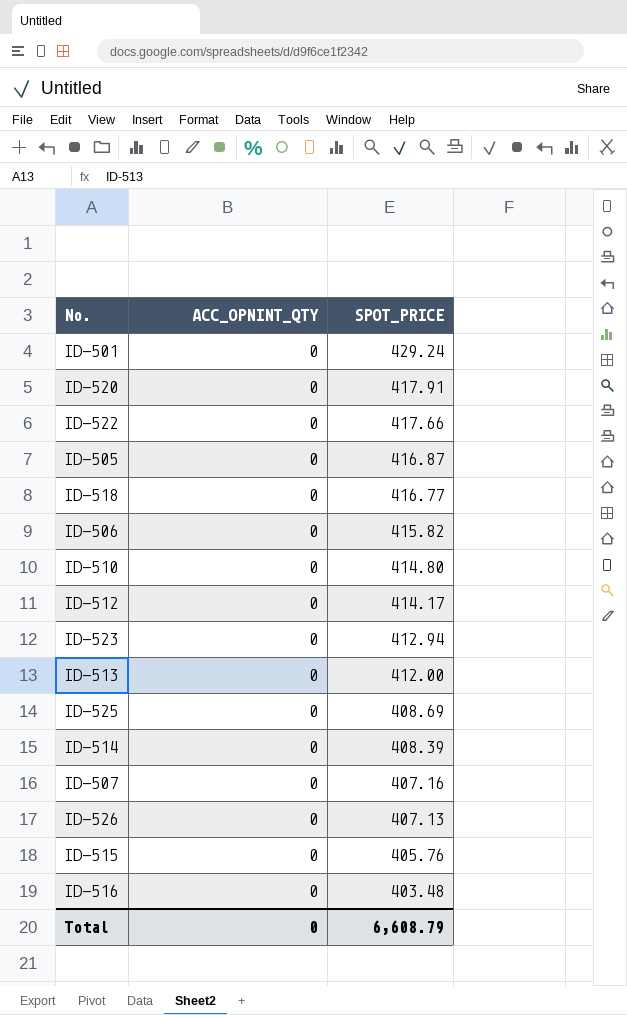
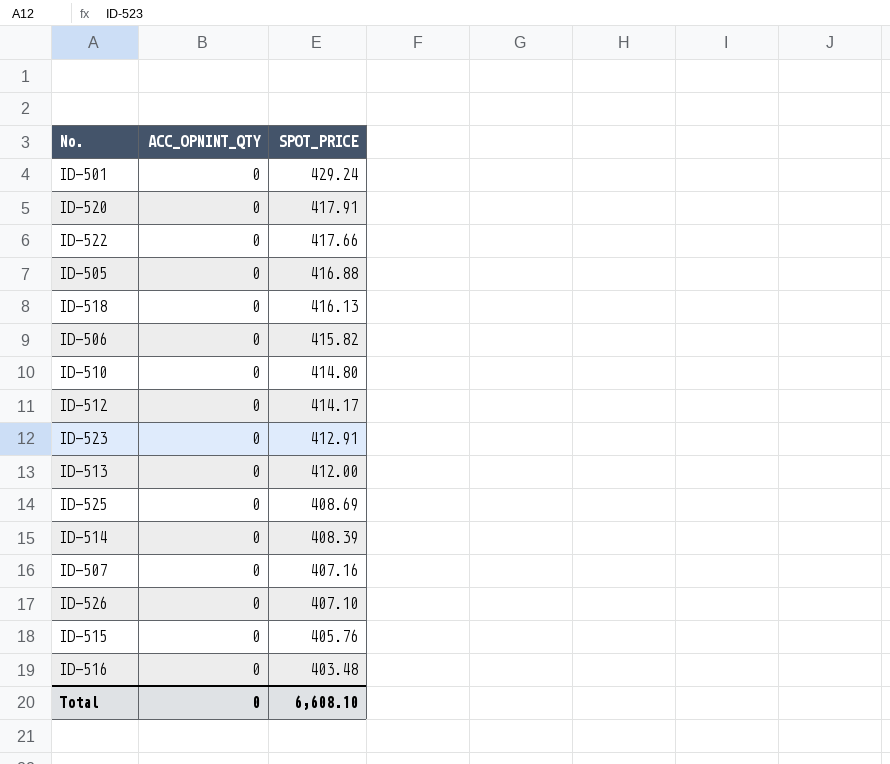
ID-505 | SPOT_PRICE: 416.87 -> 416.88
ID-518 | SPOT_PRICE: 416.77 -> 416.13
ID-523 | SPOT_PRICE: 412.94 -> 412.91
ID-526 | SPOT_PRICE: 407.13 -> 407.10
Total | SPOT_PRICE: 6,608.79 -> 6,608.10

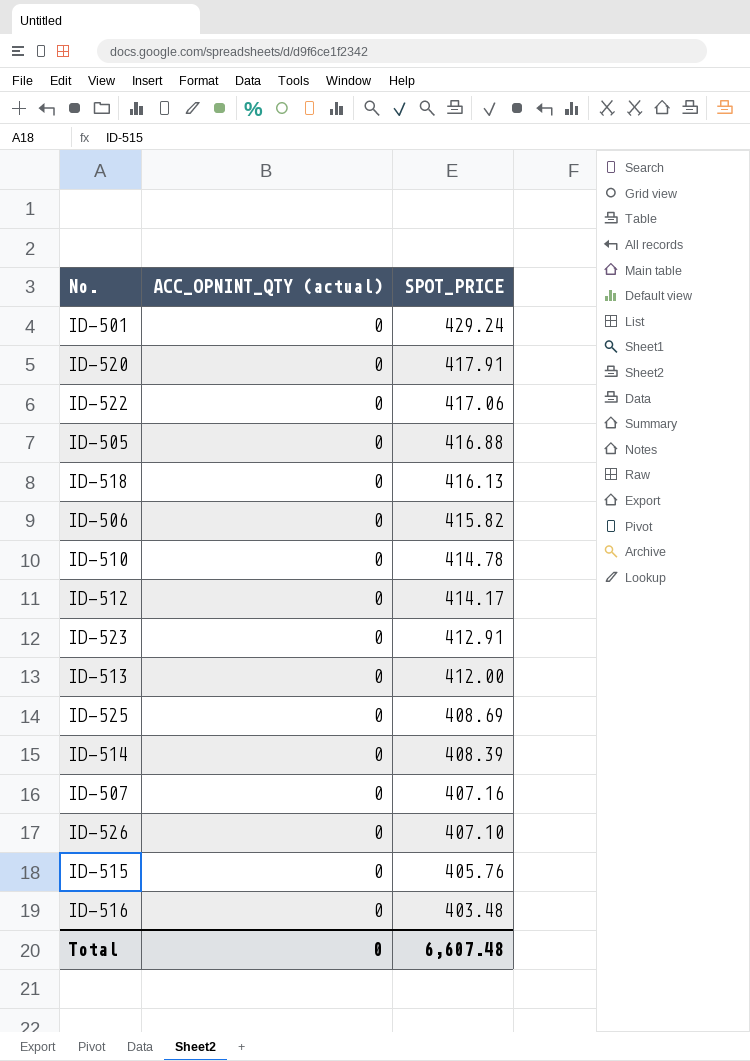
column name: ACC_OPNINT_QTY -> ACC_OPNINT_QTY (actual)
ID-522 | SPOT_PRICE: 417.66 -> 417.06
ID-510 | SPOT_PRICE: 414.80 -> 414.78
Total | SPOT_PRICE: 6,608.10 -> 6,607.48

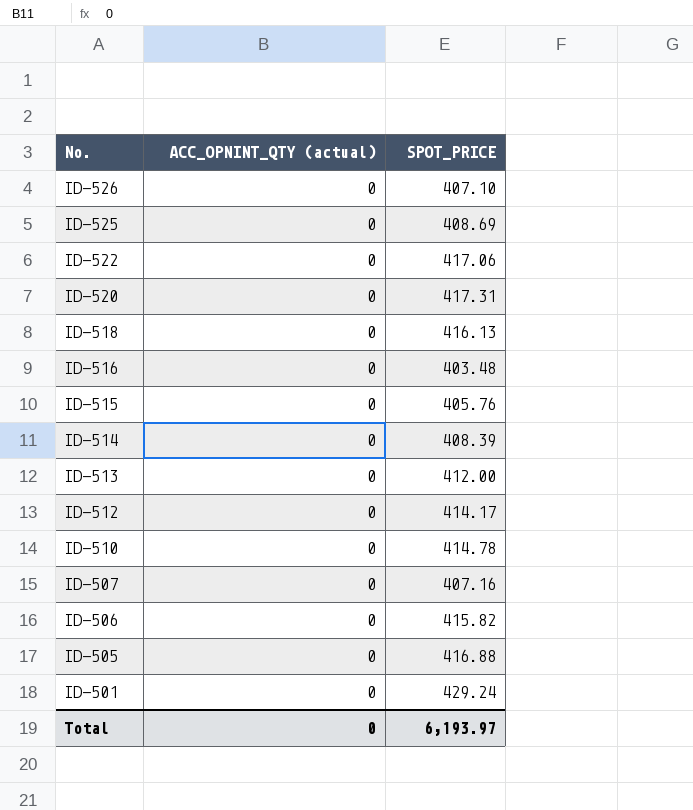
row order: SPOT_PRICE descending -> No. descending
row ID-523: 0 | 412.91 -> none
ID-520 | SPOT_PRICE: 417.91 -> 417.31
Total | SPOT_PRICE: 6,607.48 -> 6,193.97

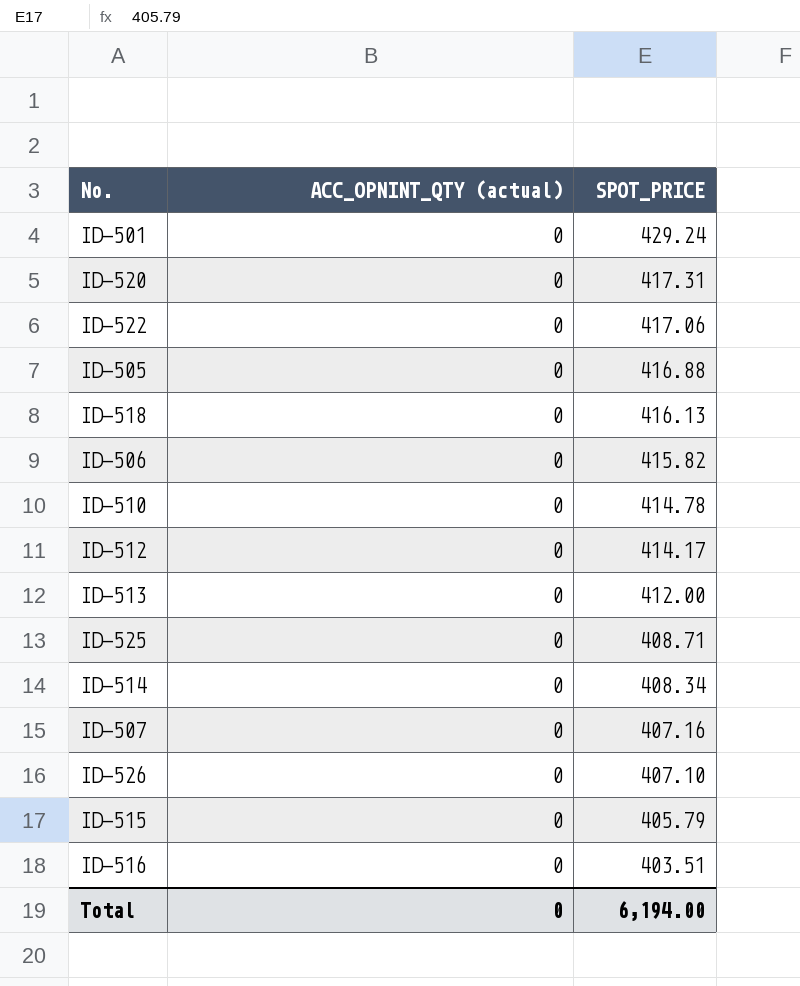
row order: No. descending -> SPOT_PRICE descending
ID-525 | SPOT_PRICE: 408.69 -> 408.71
ID-514 | SPOT_PRICE: 408.39 -> 408.34
ID-515 | SPOT_PRICE: 405.76 -> 405.79
ID-516 | SPOT_PRICE: 403.48 -> 403.51
Total | SPOT_PRICE: 6,193.97 -> 6,194.00

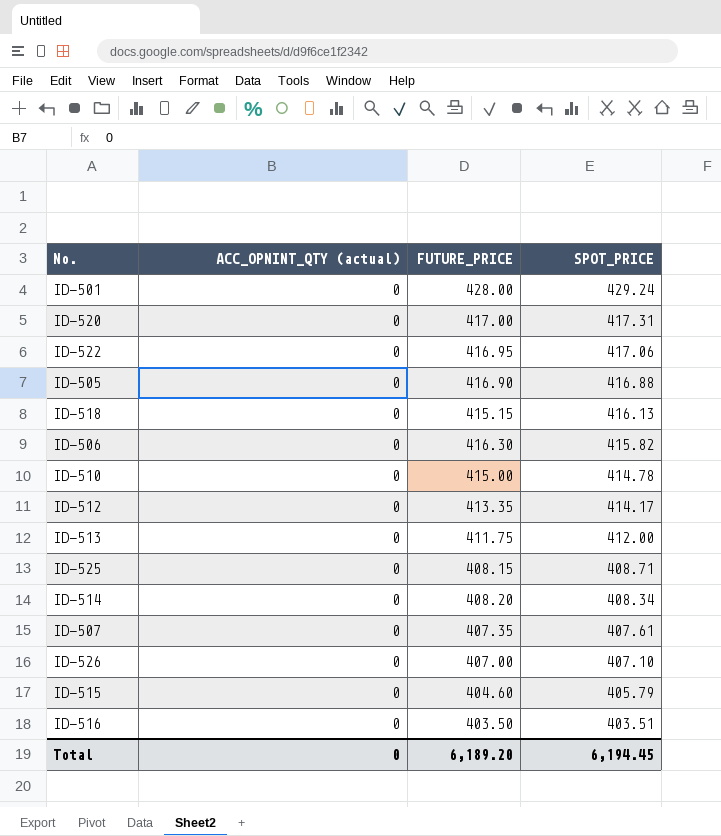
column FUTURE_PRICE | position: none -> 3
ID-507 | SPOT_PRICE: 407.16 -> 407.61
Total | SPOT_PRICE: 6,194.00 -> 6,194.45

